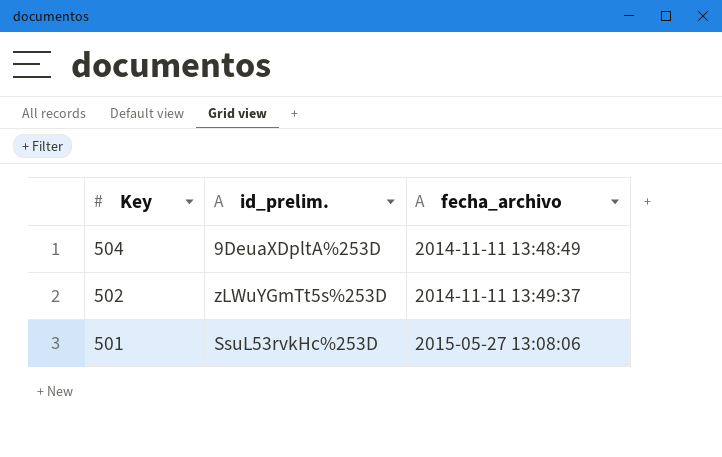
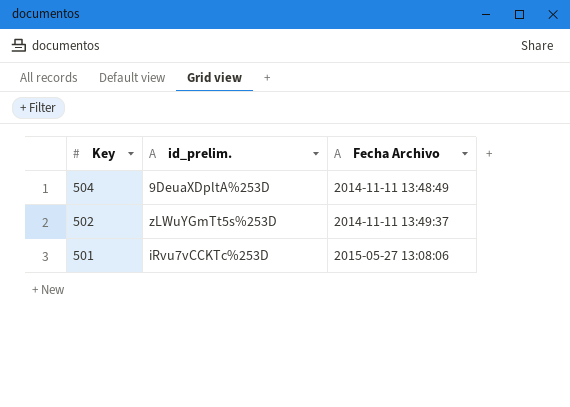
column name: fecha_archivo -> Fecha Archivo
501 | id_prelim.: SsuL53rvkHc%253D -> iRvu7vCCKTc%253D

